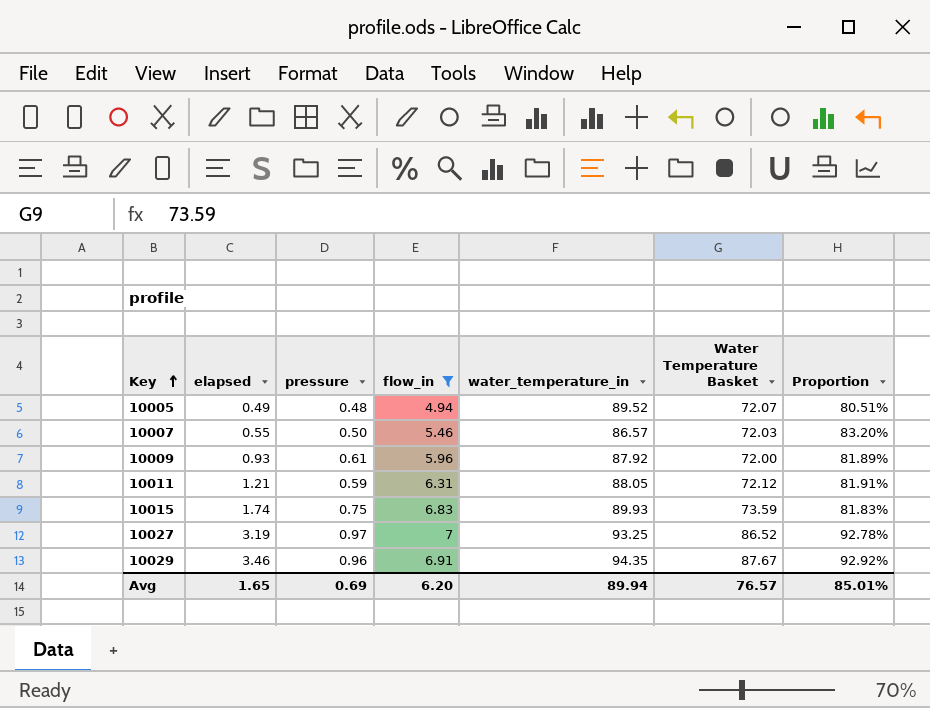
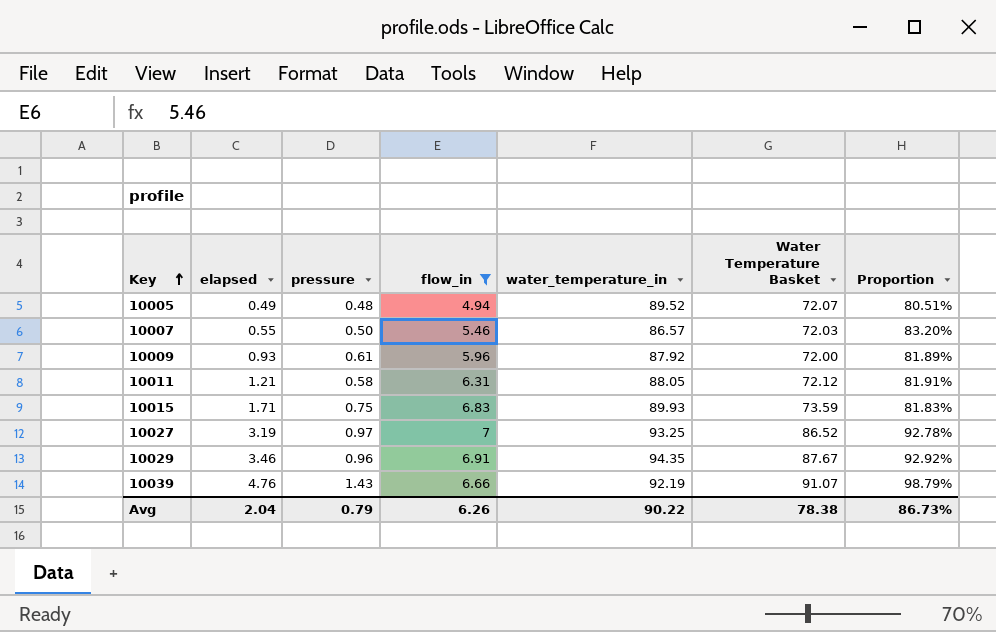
10011 | pressure: 0.59 -> 0.58
10015 | elapsed: 1.74 -> 1.71
row 10039: none -> 4.76 | 1.43 | 6.66 | 92.19 | 91.07 | 98.79%
Avg | elapsed: 1.65 -> 2.04
Avg | pressure: 0.69 -> 0.79
Avg | flow_in: 6.20 -> 6.26
Avg | water_temperature_in: 89.94 -> 90.22
Avg | Water Temperature Basket: 76.57 -> 78.38
Avg | Proportion: 85.01% -> 86.73%

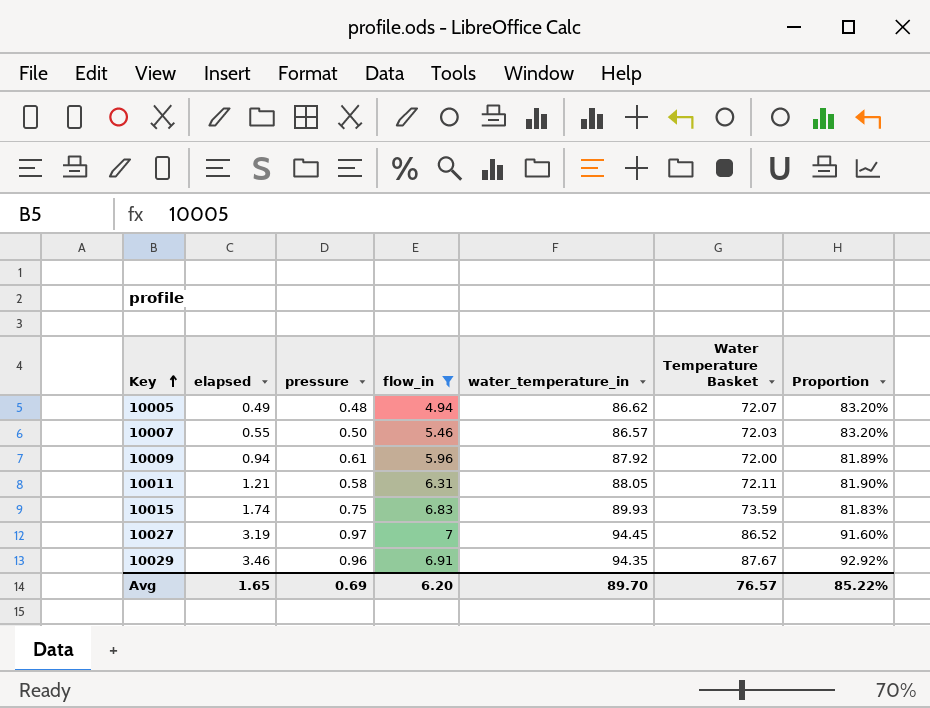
row 10039: 4.76 | 1.43 | 6.66 | 92.19 | 91.07 | 98.79% -> none
10005 | water_temperature_in: 89.52 -> 86.62
10005 | Proportion: 80.51% -> 83.20%
10009 | elapsed: 0.93 -> 0.94
10011 | Water Temperature Basket: 72.12 -> 72.11
10011 | Proportion: 81.91% -> 81.90%
10015 | elapsed: 1.71 -> 1.74
10027 | water_temperature_in: 93.25 -> 94.45
10027 | Proportion: 92.78% -> 91.60%
Avg | elapsed: 2.04 -> 1.65
Avg | pressure: 0.79 -> 0.69
Avg | flow_in: 6.26 -> 6.20
Avg | water_temperature_in: 90.22 -> 89.70
Avg | Water Temperature Basket: 78.38 -> 76.57
Avg | Proportion: 86.73% -> 85.22%

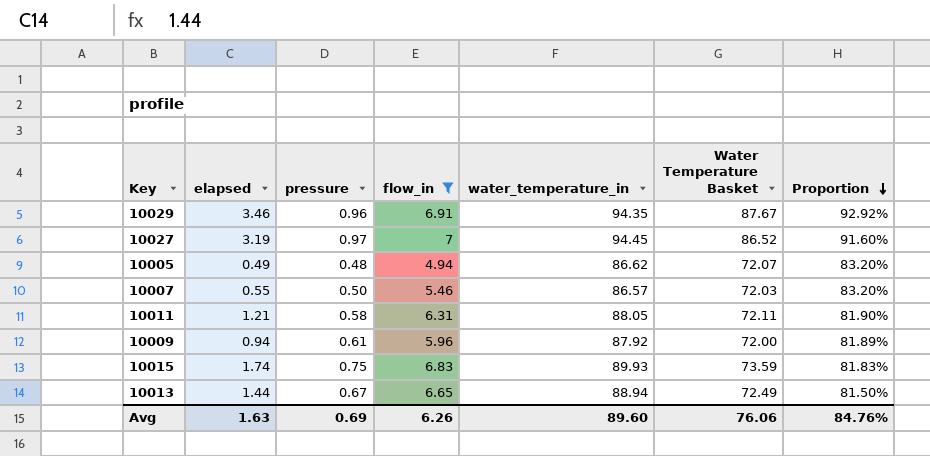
row order: Key ascending -> Proportion descending
row 10013: none -> 1.44 | 0.67 | 6.65 | 88.94 | 72.49 | 81.50%
Avg | elapsed: 1.65 -> 1.63
Avg | flow_in: 6.20 -> 6.26
Avg | water_temperature_in: 89.70 -> 89.60
Avg | Water Temperature Basket: 76.57 -> 76.06
Avg | Proportion: 85.22% -> 84.76%

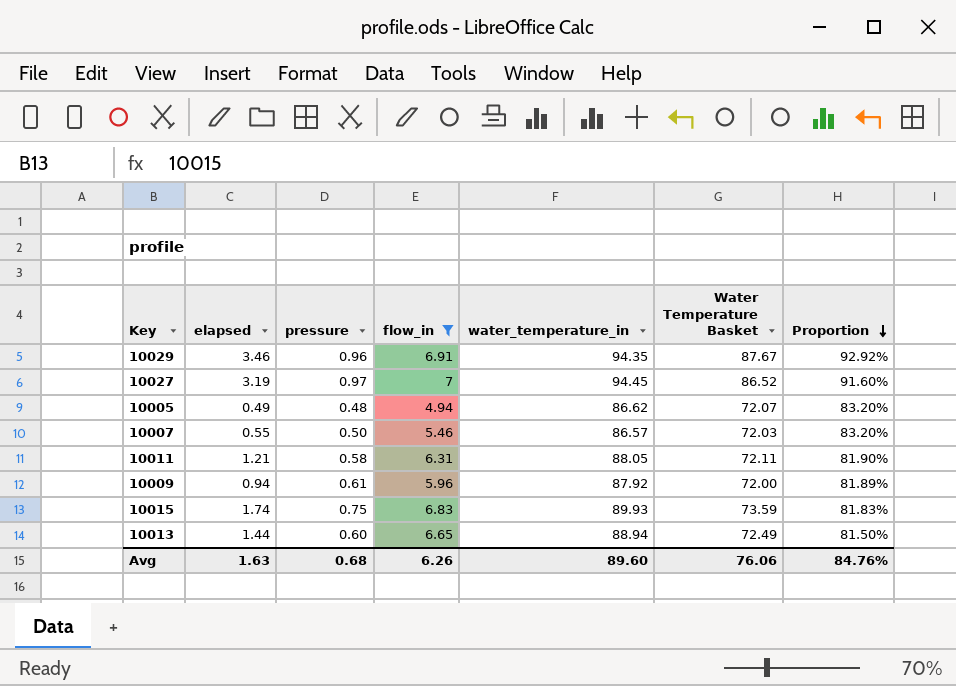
10013 | pressure: 0.67 -> 0.60
Avg | pressure: 0.69 -> 0.68

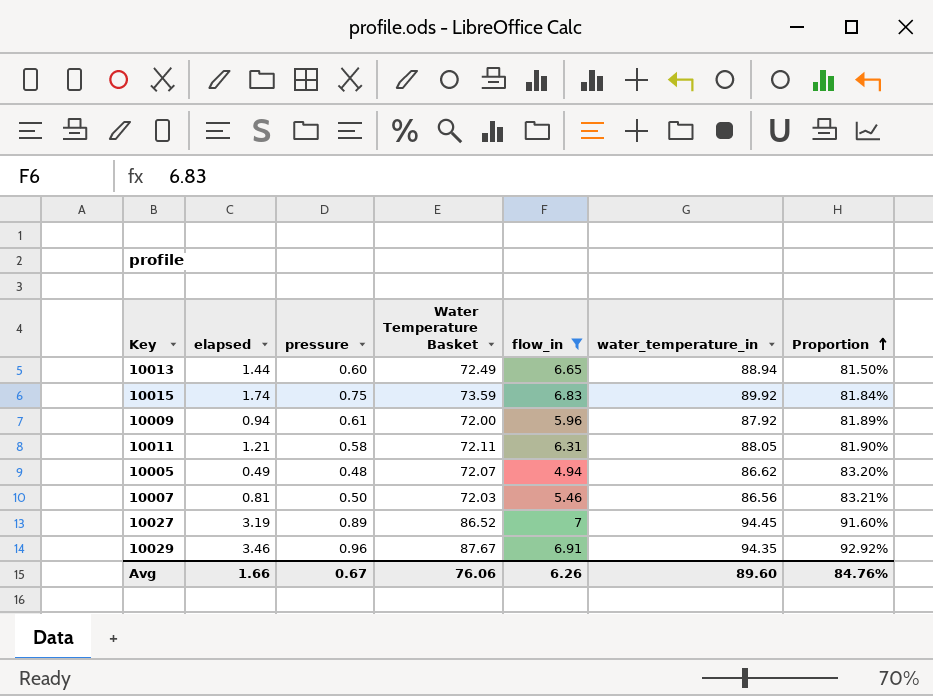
row order: Proportion descending -> Proportion ascending
column Water Temperature Basket | position: 6 -> 4
10015 | water_temperature_in: 89.93 -> 89.92
10015 | Proportion: 81.83% -> 81.84%
10007 | elapsed: 0.55 -> 0.81
10007 | water_temperature_in: 86.57 -> 86.56
10007 | Proportion: 83.20% -> 83.21%
10027 | pressure: 0.97 -> 0.89
Avg | elapsed: 1.63 -> 1.66
Avg | pressure: 0.68 -> 0.67

